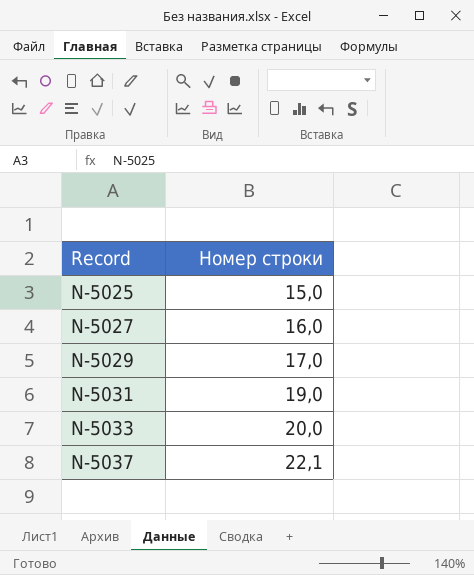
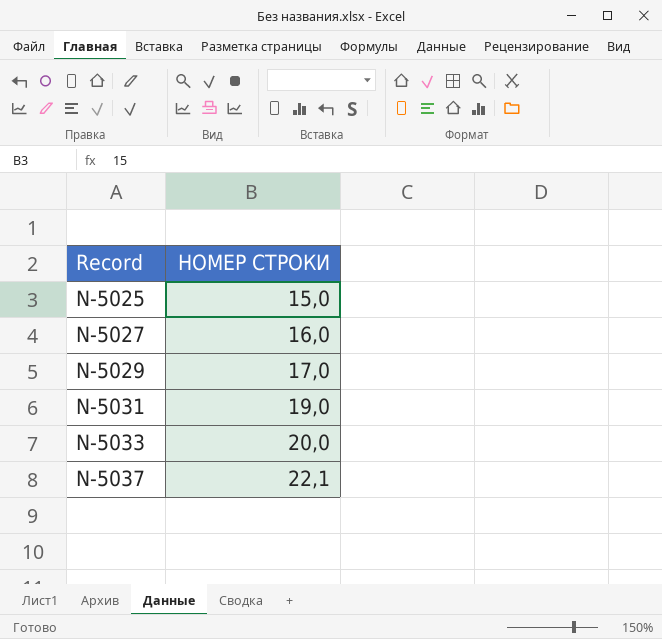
column name: Номер строки -> НОМЕР СТРОКИ

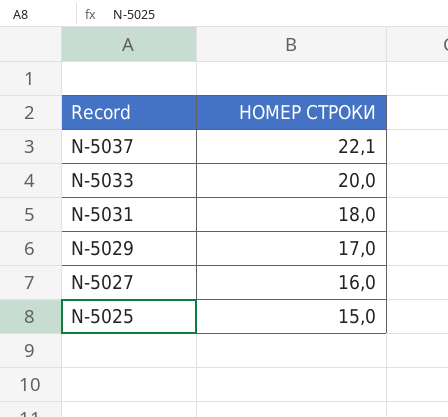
row order: Record ascending -> Record descending
N-5031 | НОМЕР СТРОКИ: 19,0 -> 18,0

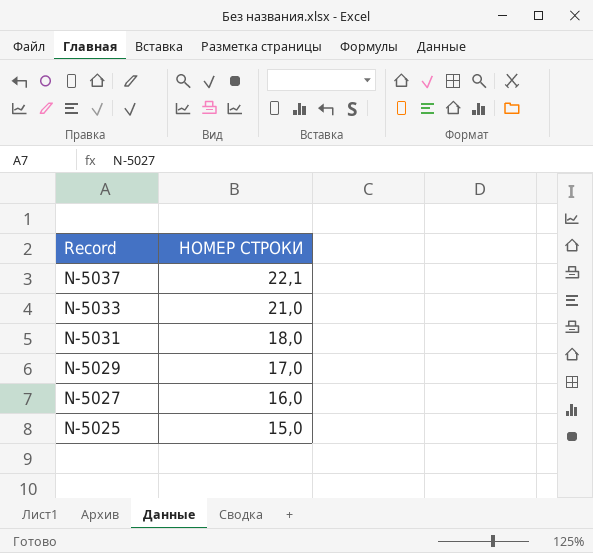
N-5033 | НОМЕР СТРОКИ: 20,0 -> 21,0

